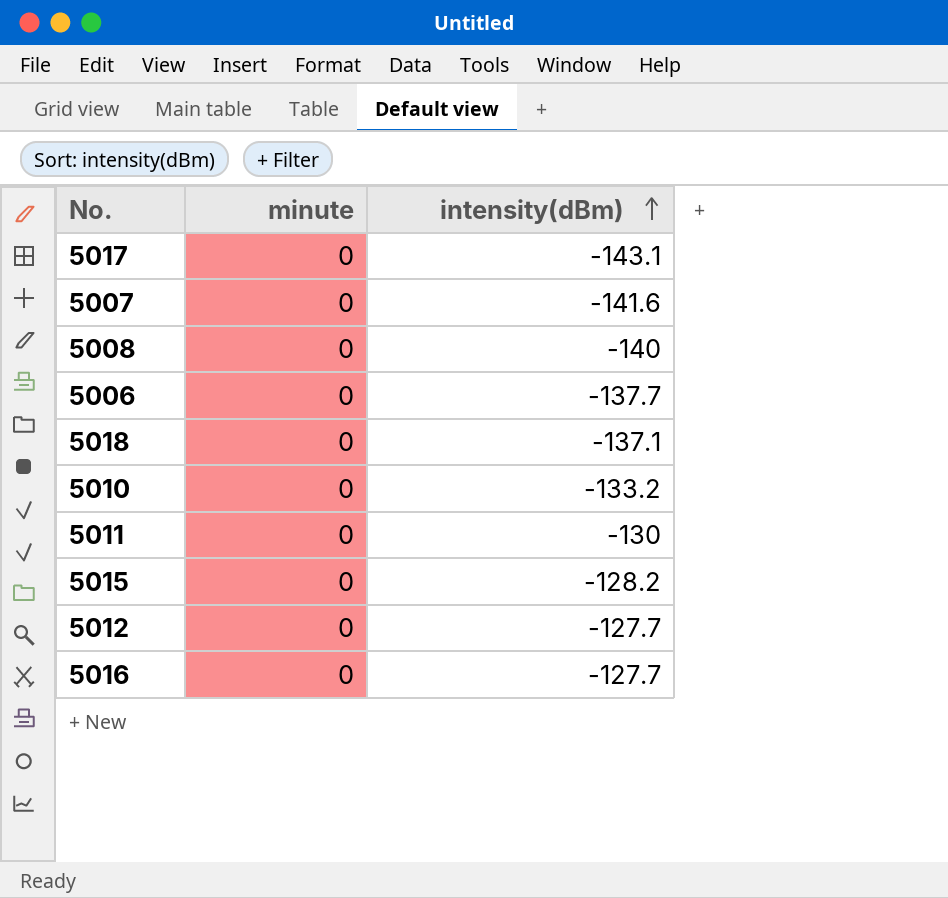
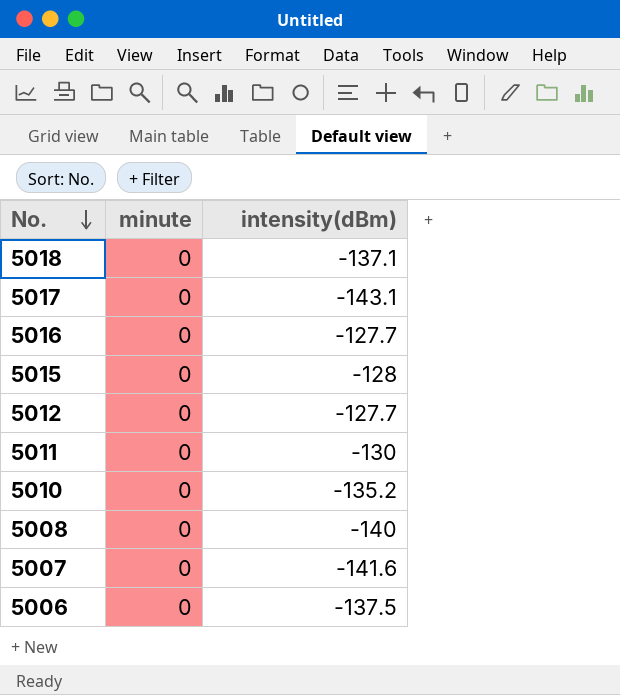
row order: intensity(dBm) ascending -> No. descending
5015 | intensity(dBm): -128.2 -> -128
5010 | intensity(dBm): -133.2 -> -135.2
5006 | intensity(dBm): -137.7 -> -137.5

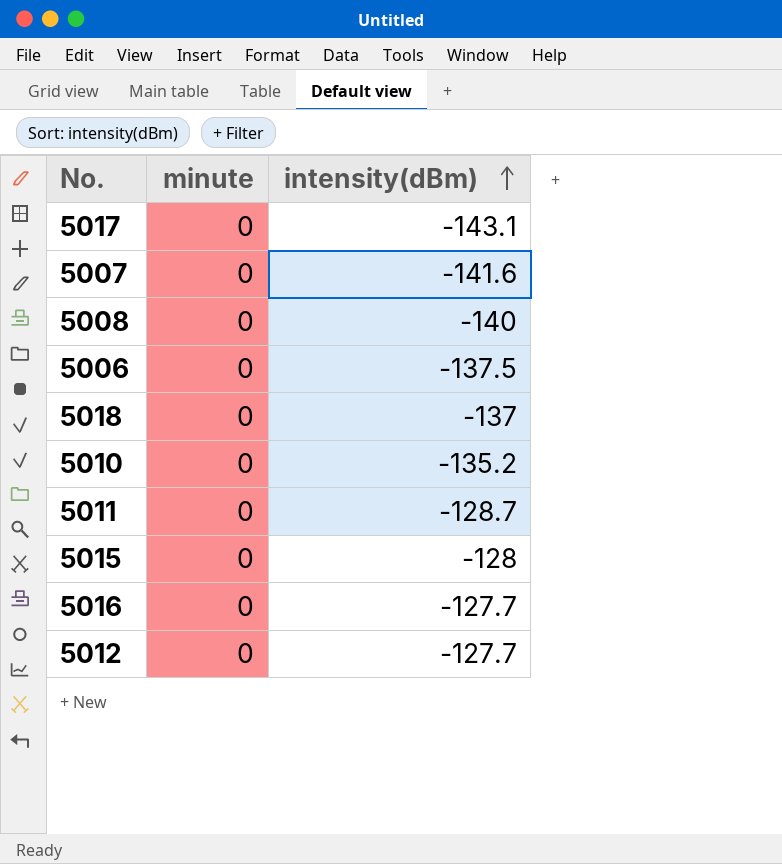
row order: No. descending -> intensity(dBm) ascending
5018 | intensity(dBm): -137.1 -> -137
5011 | intensity(dBm): -130 -> -128.7

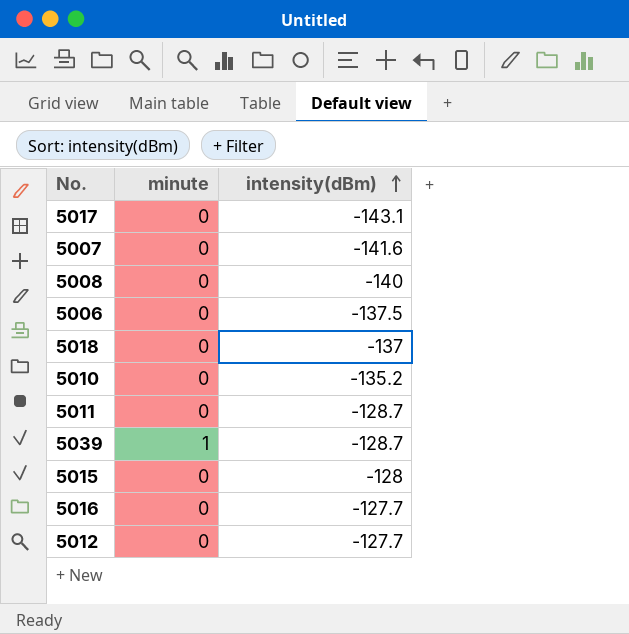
row 5039: none -> 1 | -128.7

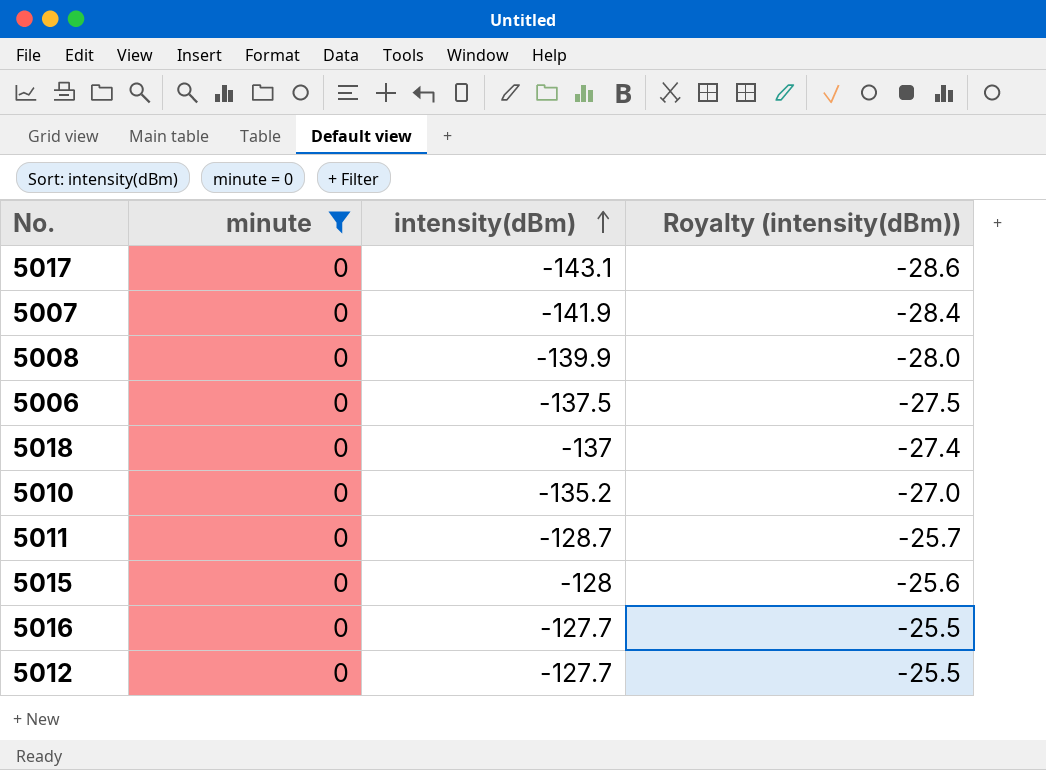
filter: none -> minute = 0
column Royalty (intensity(dBm)) | formula: none -> [intensity(dBm)] * 0.2
5007 | intensity(dBm): -141.6 -> -141.9
5008 | intensity(dBm): -140 -> -139.9

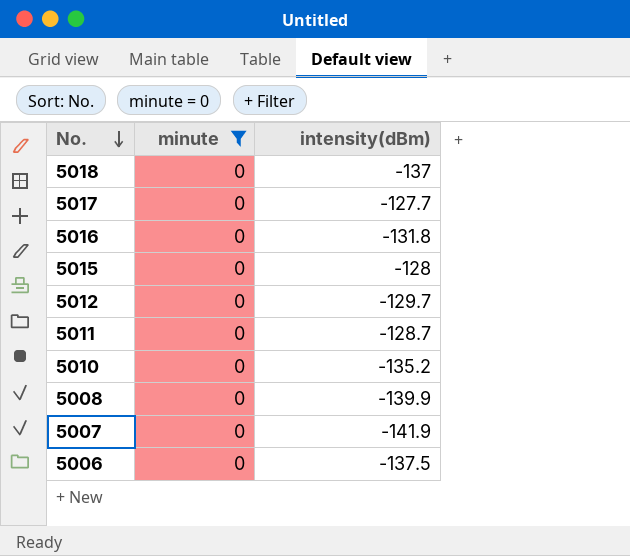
row order: intensity(dBm) ascending -> No. descending
column Royalty (intensity(dBm)) | formula: [intensity(dBm)] * 0.2 -> none
5017 | intensity(dBm): -143.1 -> -127.7
5016 | intensity(dBm): -127.7 -> -131.8
5012 | intensity(dBm): -127.7 -> -129.7

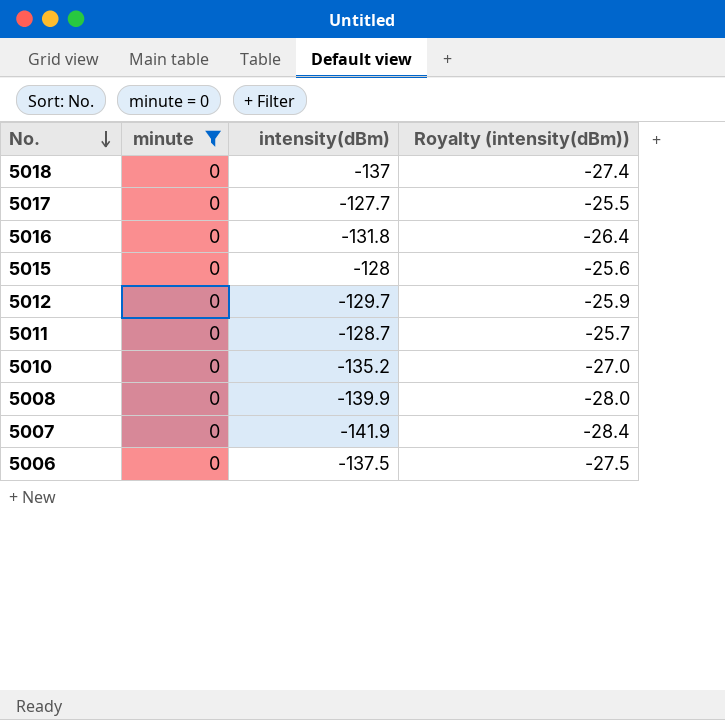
column Royalty (intensity(dBm)) | formula: none -> [intensity(dBm)] * 0.2

